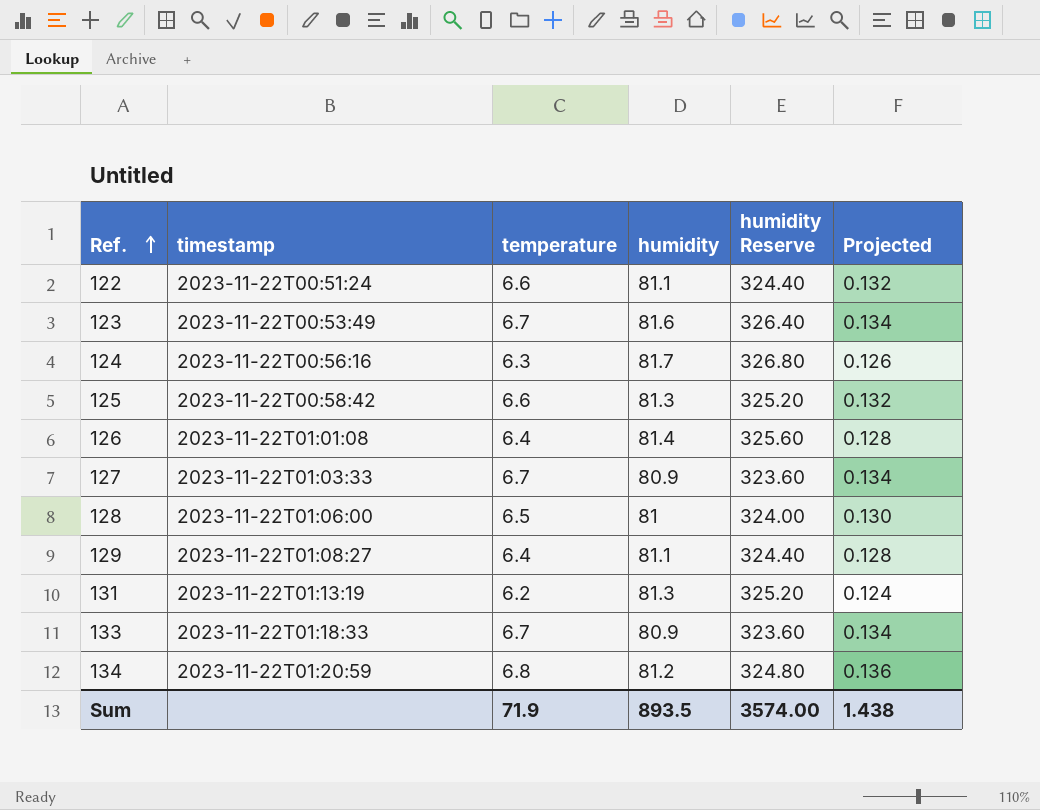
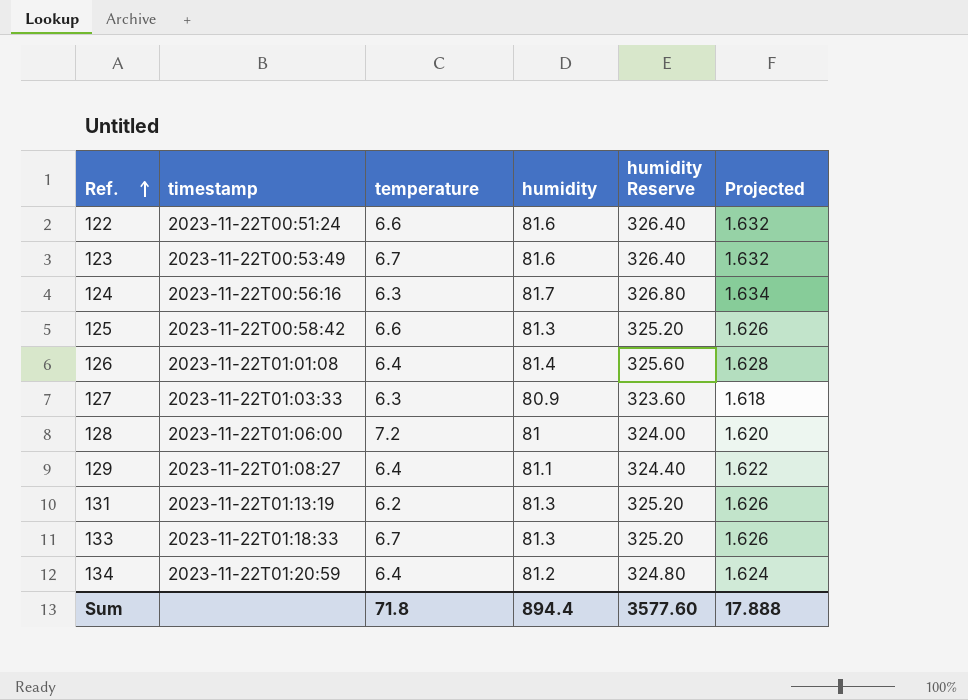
column Projected | formula: [temperature] * 0.02 -> [humidity] * 0.02
122 | humidity: 81.1 -> 81.6
122 | humidity Reserve: 324.40 -> 326.40
127 | temperature: 6.7 -> 6.3
128 | temperature: 6.5 -> 7.2
133 | humidity: 80.9 -> 81.3
133 | humidity Reserve: 323.60 -> 325.20
134 | temperature: 6.8 -> 6.4
Sum | temperature: 71.9 -> 71.8
Sum | humidity: 893.5 -> 894.4
Sum | humidity Reserve: 3574.00 -> 3577.60
Sum | Projected: 1.438 -> 17.888

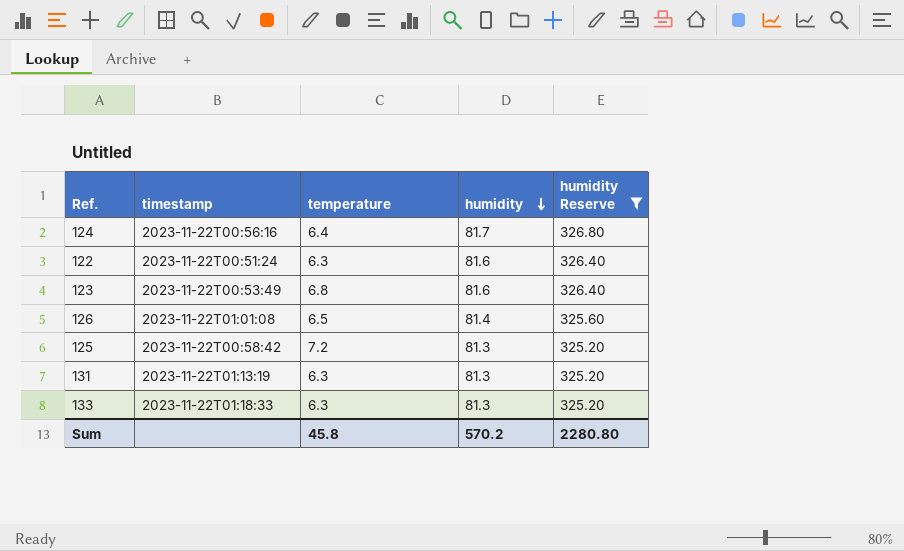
filter: none -> humidity Reserve >= 325.20
row order: Ref. ascending -> humidity descending
column Projected | formula: [humidity] * 0.02 -> none
124 | temperature: 6.3 -> 6.4
122 | temperature: 6.6 -> 6.3
123 | temperature: 6.7 -> 6.8
126 | temperature: 6.4 -> 6.5
125 | temperature: 6.6 -> 7.2
131 | temperature: 6.2 -> 6.3
133 | temperature: 6.7 -> 6.3
Sum | temperature: 71.8 -> 45.8
Sum | humidity: 894.4 -> 570.2
Sum | humidity Reserve: 3577.60 -> 2280.80

